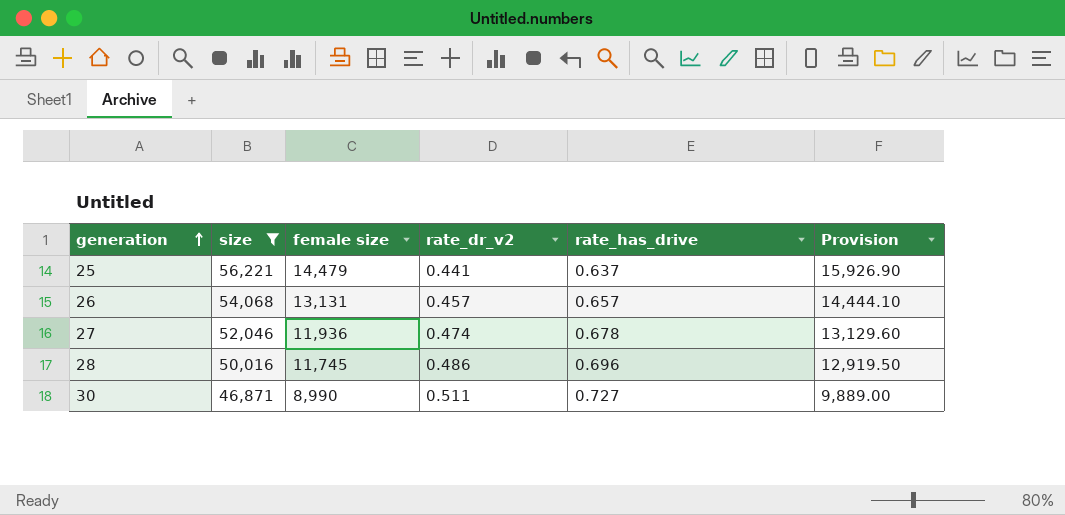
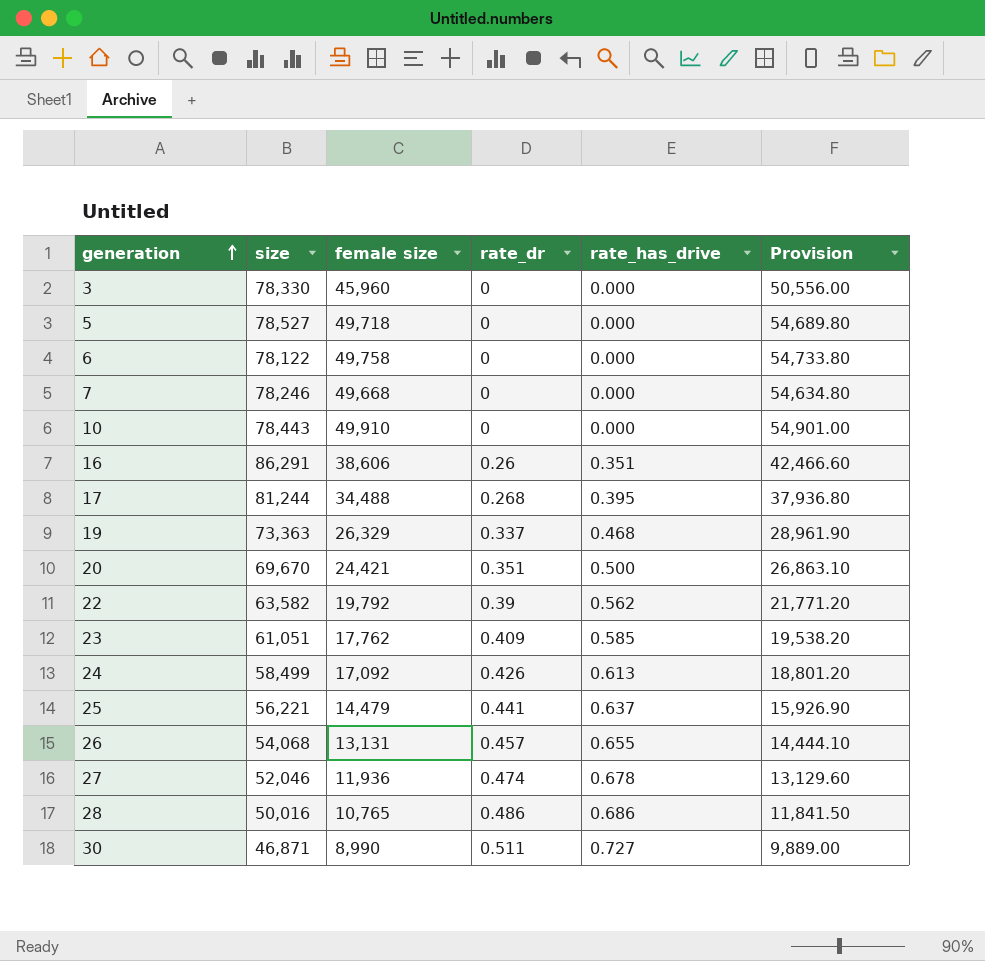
filter: size <= 56,221 -> none
column name: rate_dr_v2 -> rate_dr
26 | rate_has_drive: 0.657 -> 0.655
28 | female size: 11,745 -> 10,765
28 | rate_has_drive: 0.696 -> 0.686
28 | Provision: 12,919.50 -> 11,841.50

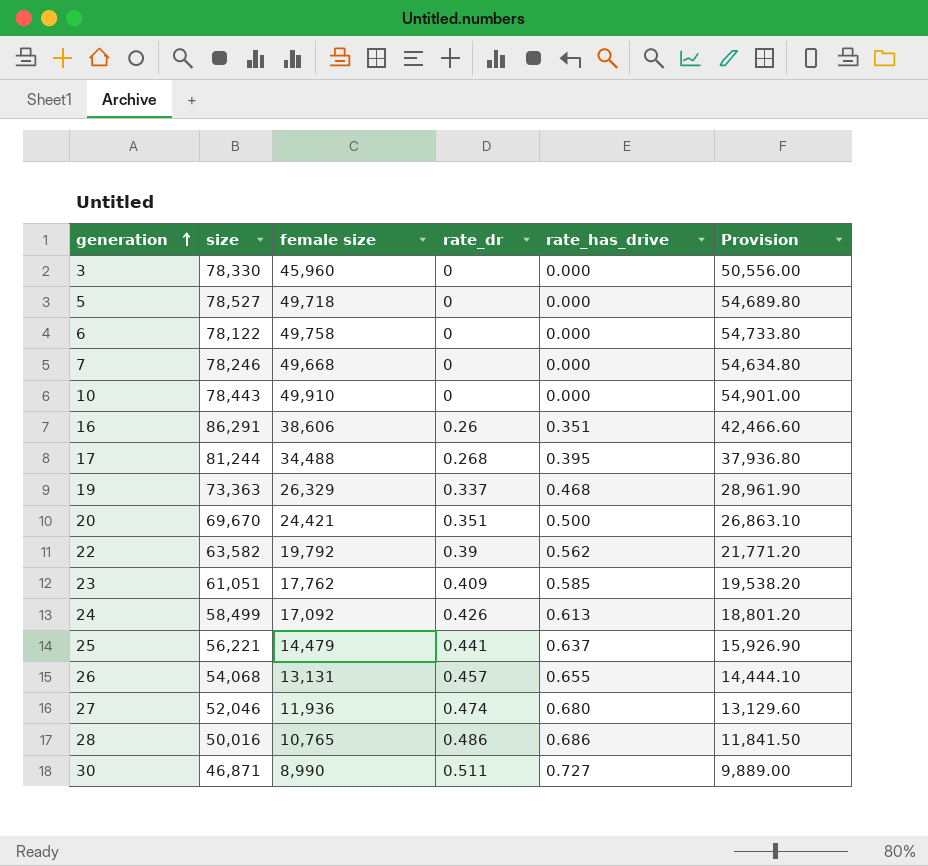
27 | rate_has_drive: 0.678 -> 0.680

